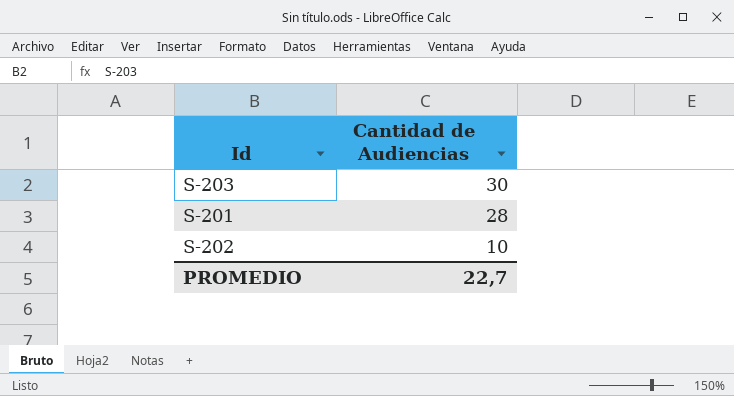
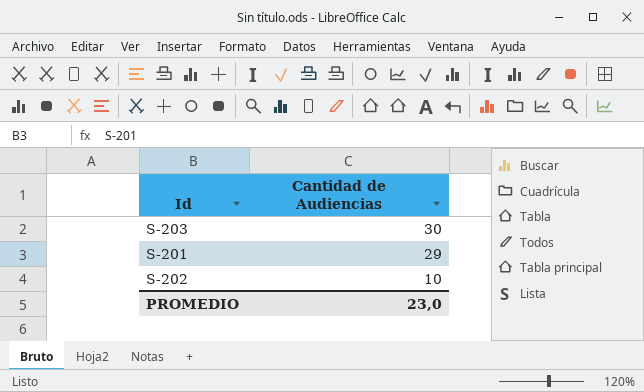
S-201 | Cantidad de Audiencias: 28 -> 29
PROMEDIO | Cantidad de Audiencias: 22,7 -> 23,0

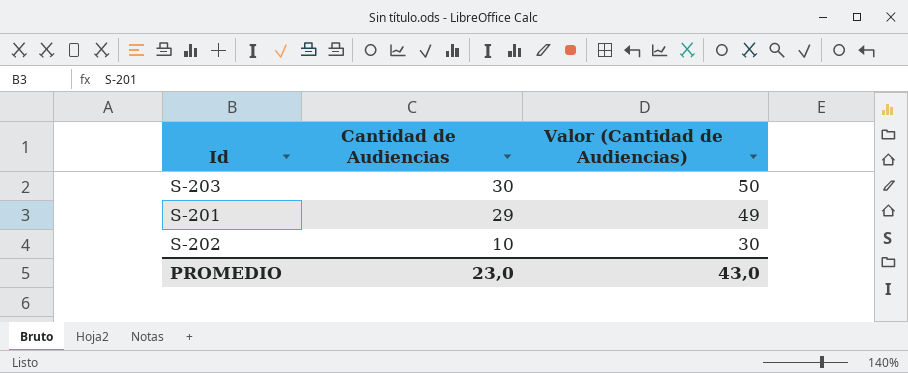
column Valor (Cantidad de Audiencias) | formula: none -> [Cantidad de Audiencias] + 20

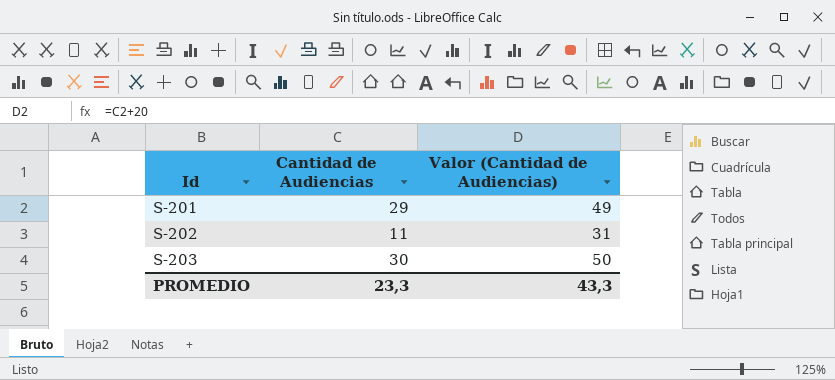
row order: Cantidad de Audiencias descending -> Id ascending
S-202 | Cantidad de Audiencias: 10 -> 11
S-202 | Valor (Cantidad de Audiencias): 30 -> 31
PROMEDIO | Cantidad de Audiencias: 23,0 -> 23,3
PROMEDIO | Valor (Cantidad de Audiencias): 43,0 -> 43,3

